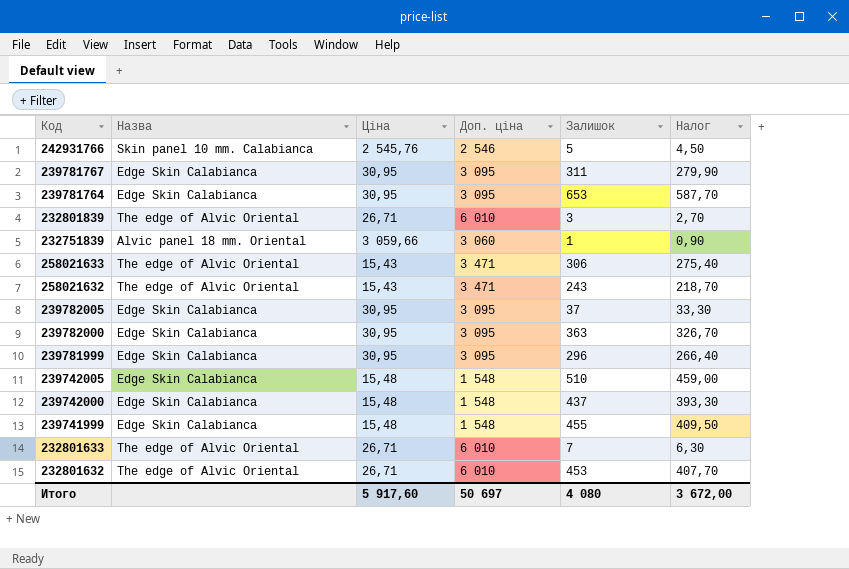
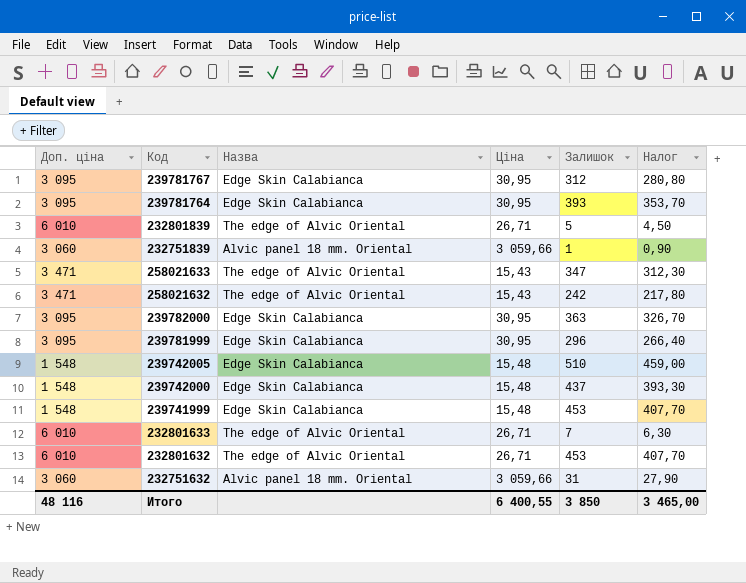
column Доп. ціна | position: 4 -> 1
row 242931766: Skin panel 10 mm. Calabianca | 2 545,76 | 2 546 | 5 | 4,50 -> none
row 239782005: Edge Skin Calabianca | 30,95 | 3 095 | 37 | 33,30 -> none
239781767 | Залишок: 311 -> 312
239781767 | Налог: 279,90 -> 280,80
239781764 | Залишок: 653 -> 393
239781764 | Налог: 587,70 -> 353,70
232801839 | Залишок: 3 -> 5
232801839 | Налог: 2,70 -> 4,50
258021633 | Залишок: 306 -> 347
258021633 | Налог: 275,40 -> 312,30
258021632 | Залишок: 243 -> 242
258021632 | Налог: 218,70 -> 217,80
239741999 | Залишок: 455 -> 453
239741999 | Налог: 409,50 -> 407,70
row 232751632: none -> 3 060 | Alvic panel 18 mm. Oriental | 3 059,66 | 31 | 27,90
Итого | Доп. ціна: 50 697 -> 48 116
Итого | Ціна: 5 917,60 -> 6 400,55
Итого | Залишок: 4 080 -> 3 850
Итого | Налог: 3 672,00 -> 3 465,00

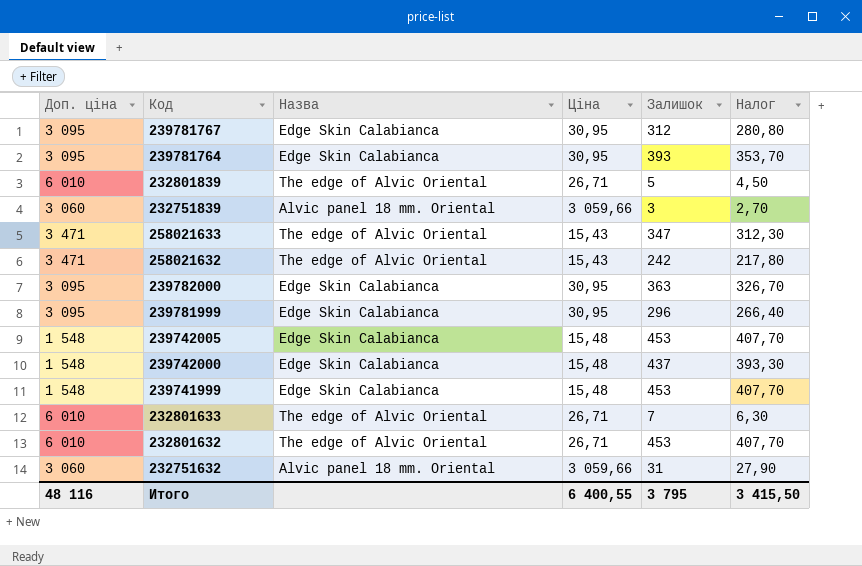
232751839 | Залишок: 1 -> 3
232751839 | Налог: 0,90 -> 2,70
239742005 | Залишок: 510 -> 453
239742005 | Налог: 459,00 -> 407,70
Итого | Залишок: 3 850 -> 3 795
Итого | Налог: 3 465,00 -> 3 415,50

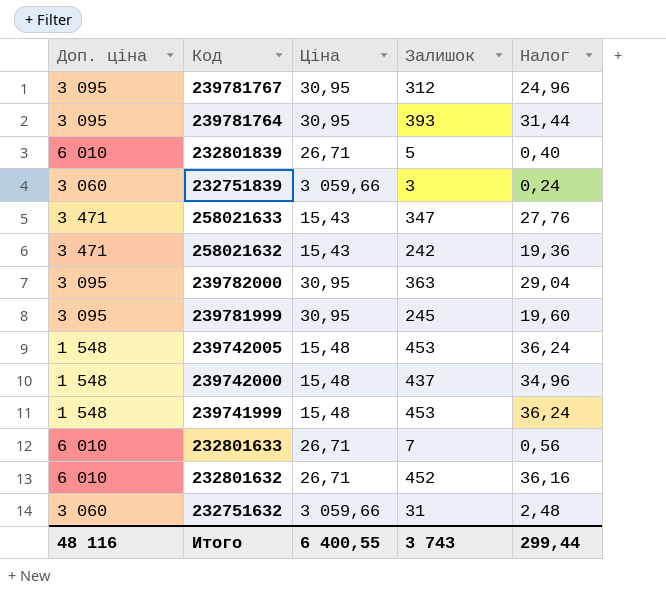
column Назва | position: 3 -> none
column Налог | formula: [Залишок] * 0,9 -> [Залишок] * 0,08
239781999 | Залишок: 296 -> 245
232801632 | Залишок: 453 -> 452
Итого | Залишок: 3 795 -> 3 743
Итого | Налог: 3 415,50 -> 299,44

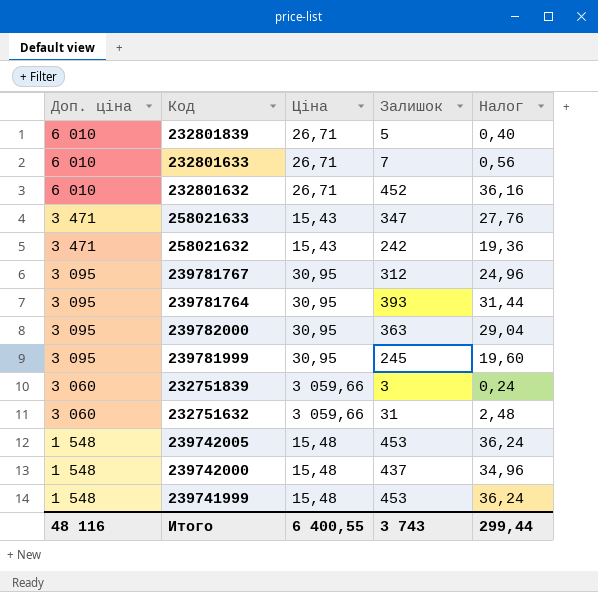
row order: none -> Доп. ціна descending

